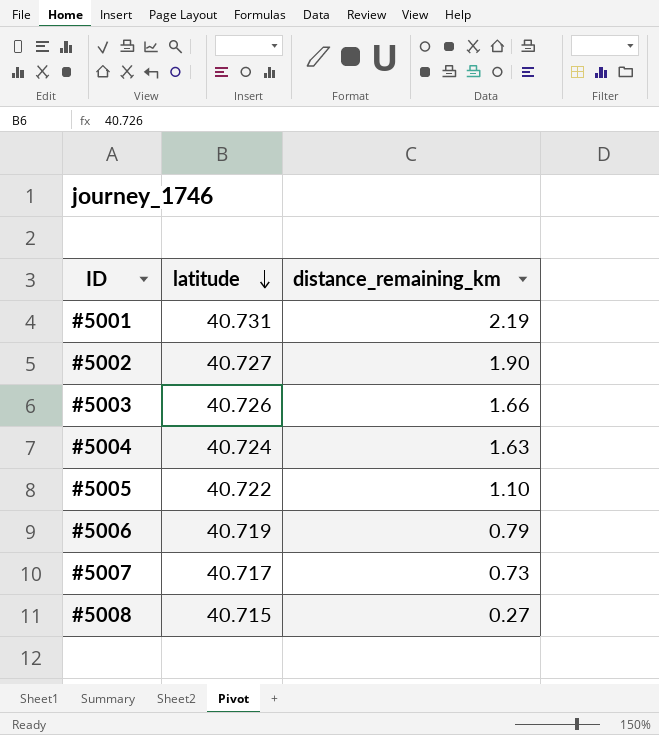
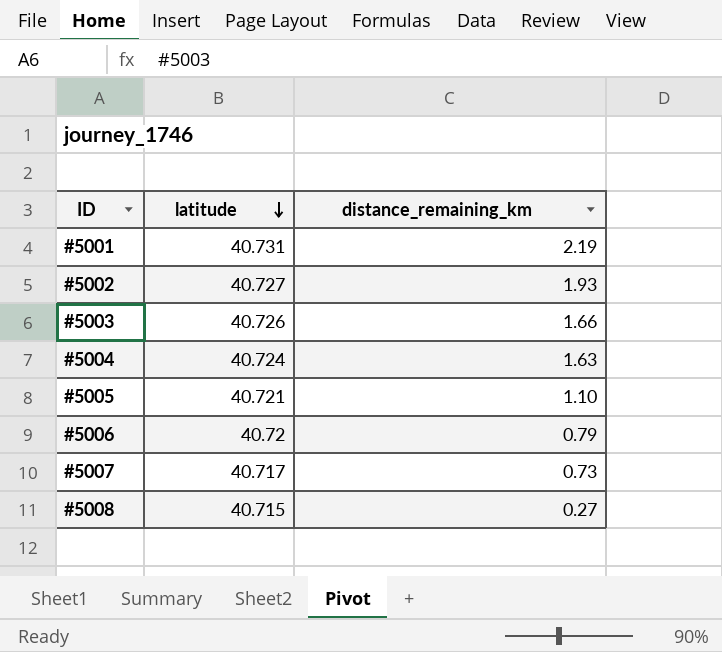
#5002 | distance_remaining_km: 1.90 -> 1.93
#5005 | latitude: 40.722 -> 40.721
#5006 | latitude: 40.719 -> 40.72

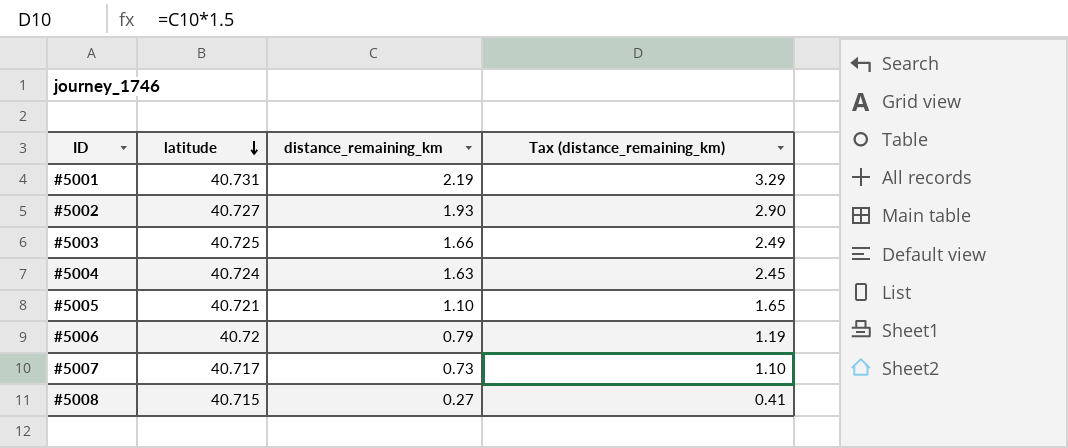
column Tax (distance_remaining_km) | formula: none -> [distance_remaining_km] * 1.5
#5003 | latitude: 40.726 -> 40.725

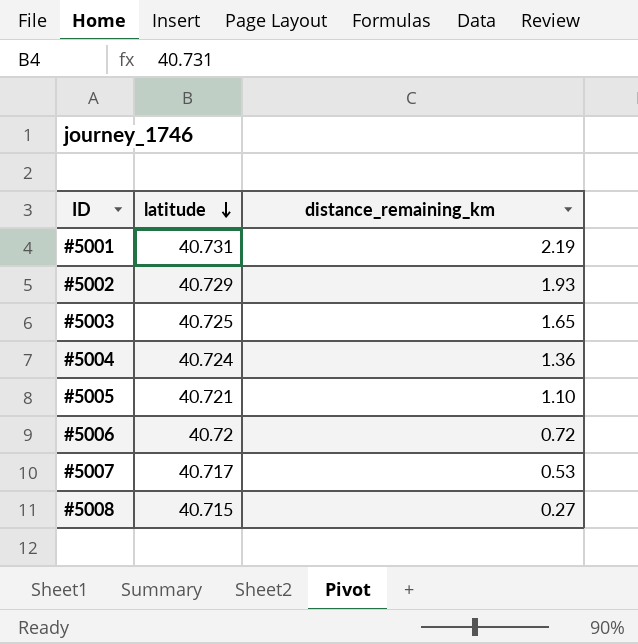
column Tax (distance_remaining_km) | formula: [distance_remaining_km] * 1.5 -> none
#5002 | latitude: 40.727 -> 40.729
#5003 | distance_remaining_km: 1.66 -> 1.65
#5004 | distance_remaining_km: 1.63 -> 1.36
#5006 | distance_remaining_km: 0.79 -> 0.72
#5007 | distance_remaining_km: 0.73 -> 0.53

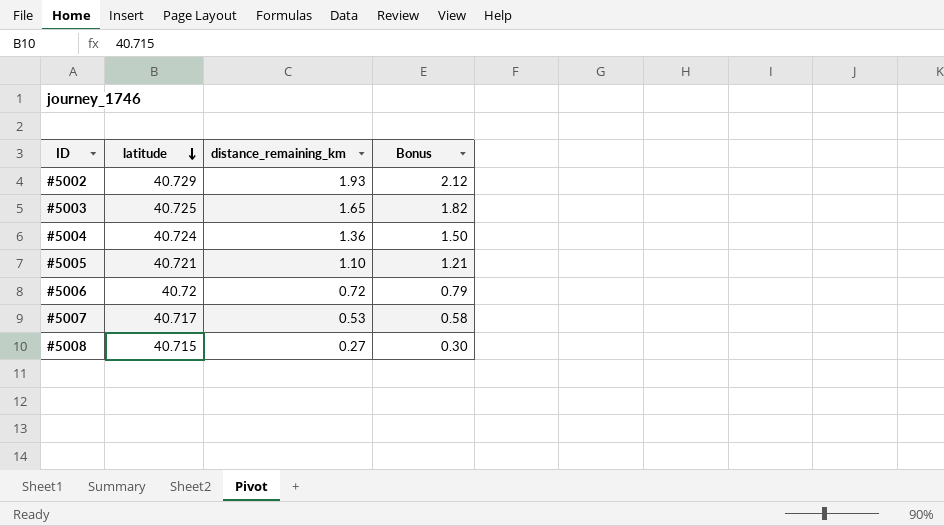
column Bonus | formula: none -> [distance_remaining_km] * 1.1
row #5001: 40.731 | 2.19 -> none

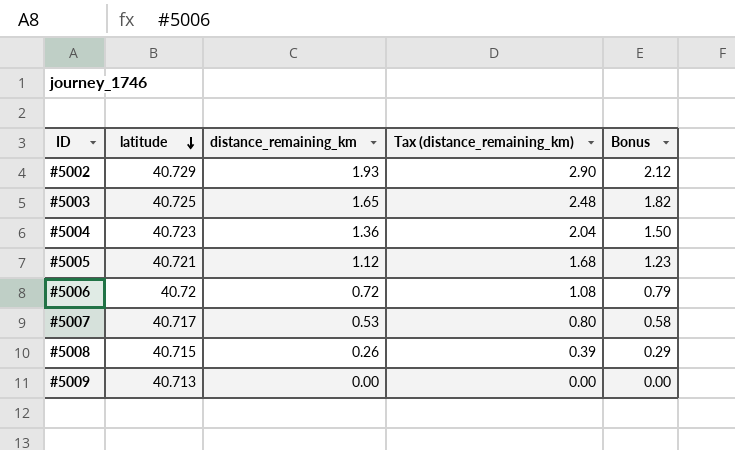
column Tax (distance_remaining_km) | formula: none -> [distance_remaining_km] * 1.5
#5004 | latitude: 40.724 -> 40.723
#5005 | distance_remaining_km: 1.10 -> 1.12
#5005 | Bonus: 1.21 -> 1.23
#5008 | distance_remaining_km: 0.27 -> 0.26
#5008 | Bonus: 0.30 -> 0.29
row #5009: none -> 40.713 | 0.00 | 0.00 | 0.00

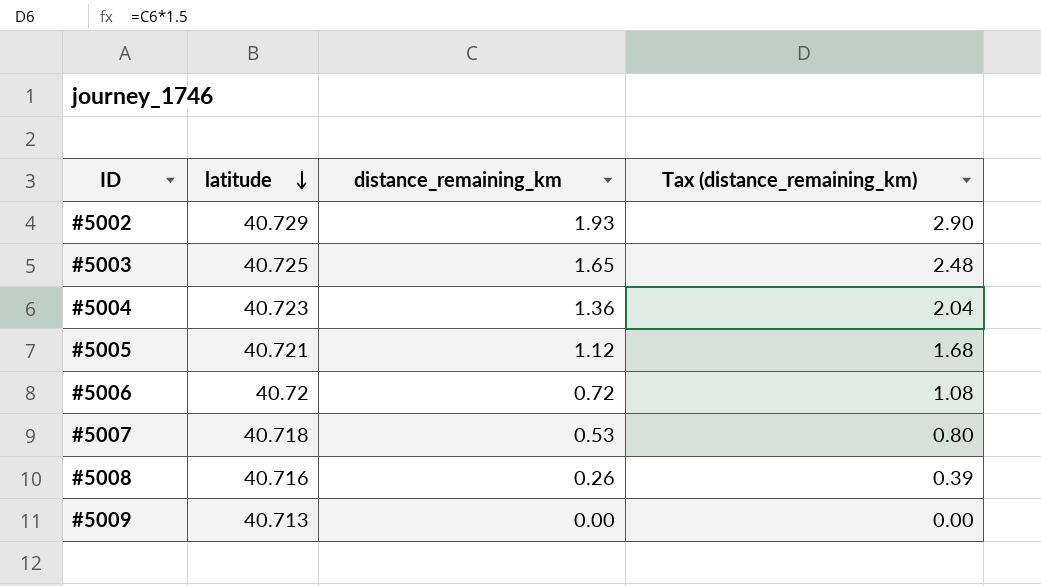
column Bonus | formula: [distance_remaining_km] * 1.1 -> none
#5007 | latitude: 40.717 -> 40.718
#5008 | latitude: 40.715 -> 40.716

